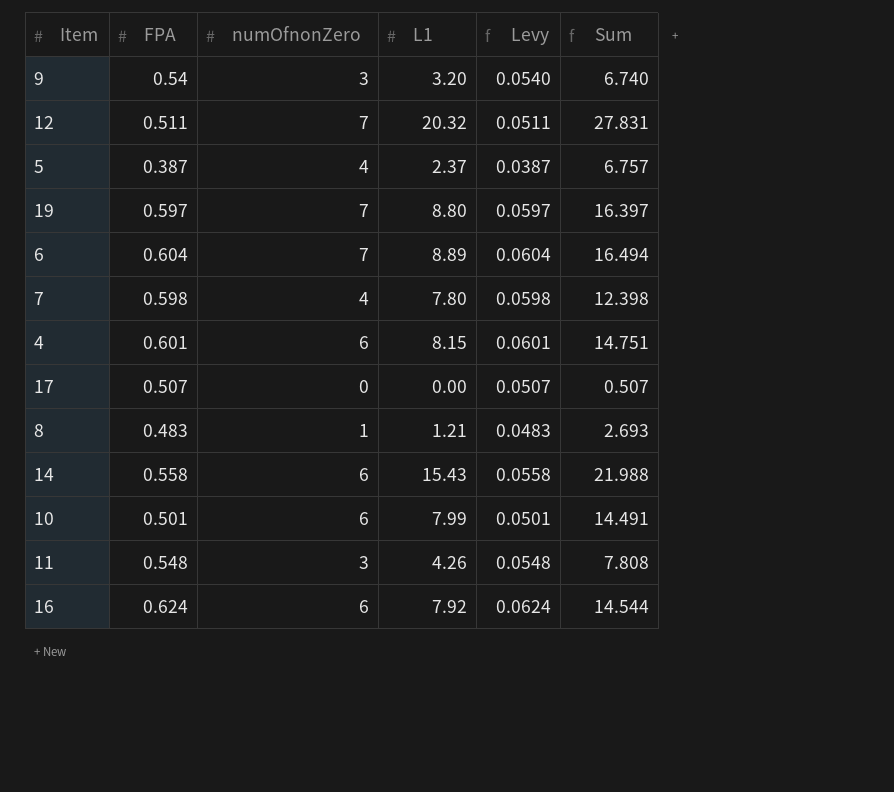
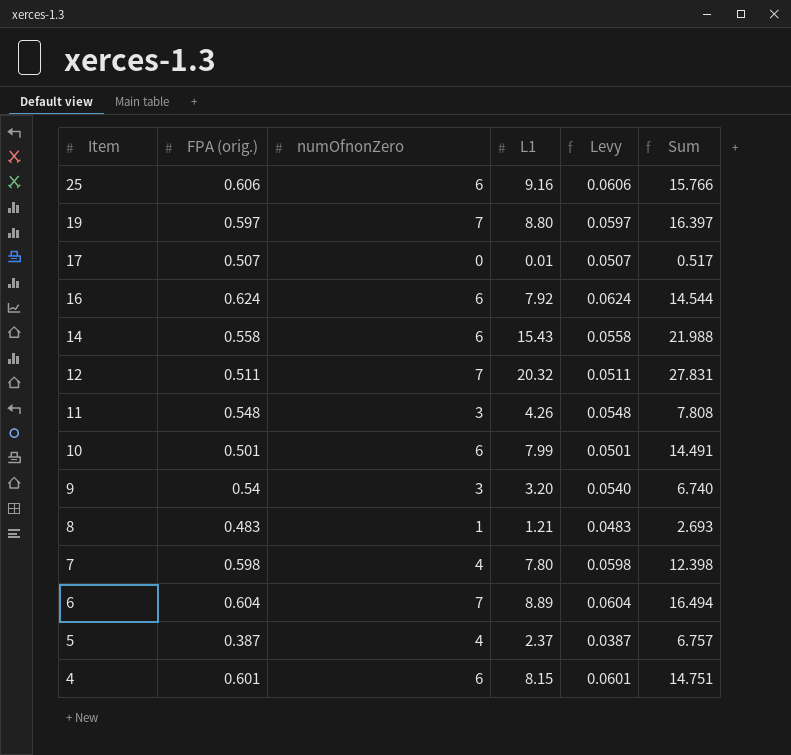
row order: none -> Item descending
column name: FPA -> FPA (orig.)
row 25: none -> 0.606 | 6 | 9.16 | 0.0606 | 15.766
17 | L1: 0.00 -> 0.01
17 | Sum: 0.507 -> 0.517

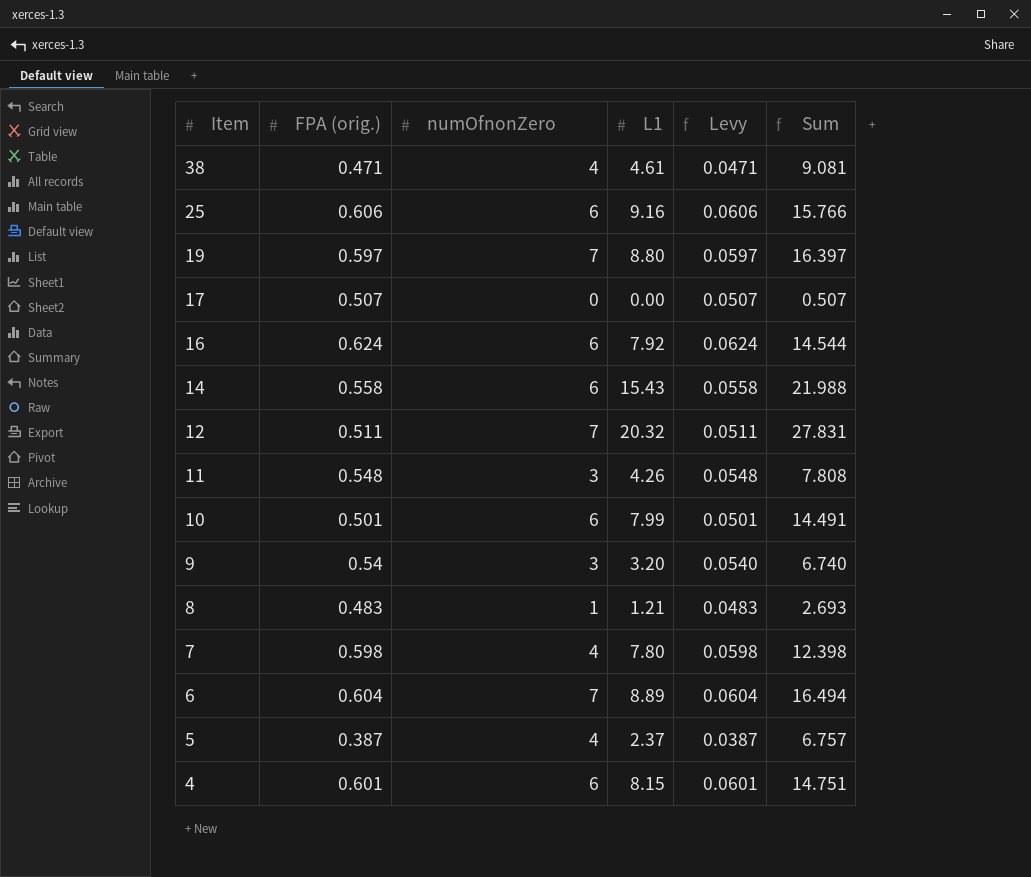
row 38: none -> 0.471 | 4 | 4.61 | 0.0471 | 9.081
17 | L1: 0.01 -> 0.00
17 | Sum: 0.517 -> 0.507

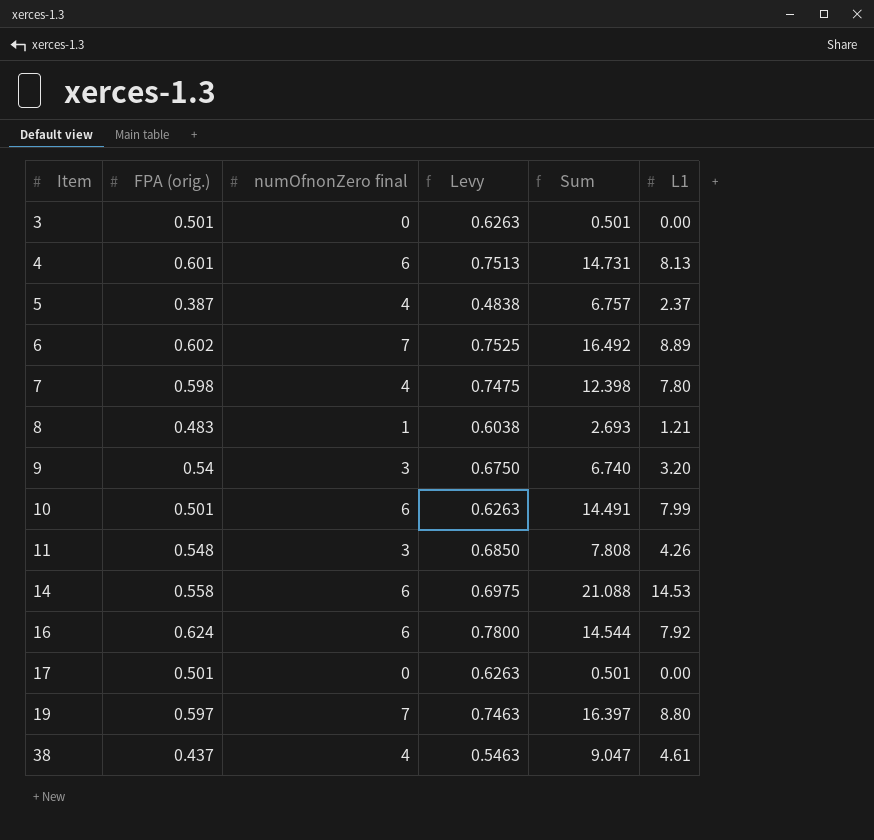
row order: Item descending -> Item ascending
column name: numOfnonZero -> numOfnonZero final
column Levy | formula: [FPA (orig.)] * 0.1 -> [FPA (orig.)] * 1.25
column L1 | position: 4 -> 6
row 25: 0.606 | 6 | 9.16 | 0.0606 | 15.766 -> none
row 12: 0.511 | 7 | 20.32 | 0.0511 | 27.831 -> none
row 3: none -> 0.501 | 0 | 0.6263 | 0.501 | 0.00
4 | Sum: 14.751 -> 14.731
4 | L1: 8.15 -> 8.13
6 | FPA (orig.): 0.604 -> 0.602
6 | Sum: 16.494 -> 16.492
14 | Sum: 21.988 -> 21.088
14 | L1: 15.43 -> 14.53
17 | FPA (orig.): 0.507 -> 0.501
17 | Sum: 0.507 -> 0.501
38 | FPA (orig.): 0.471 -> 0.437
38 | Sum: 9.081 -> 9.047

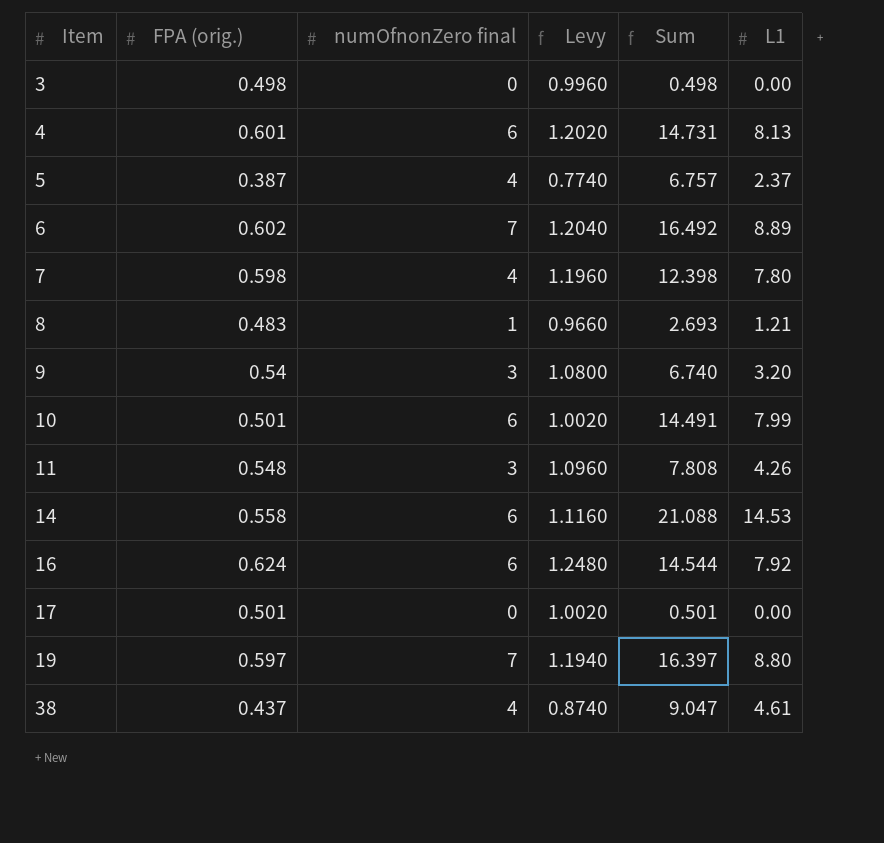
column Levy | formula: [FPA (orig.)] * 1.25 -> [FPA (orig.)] * 2
3 | FPA (orig.): 0.501 -> 0.498
3 | Sum: 0.501 -> 0.498

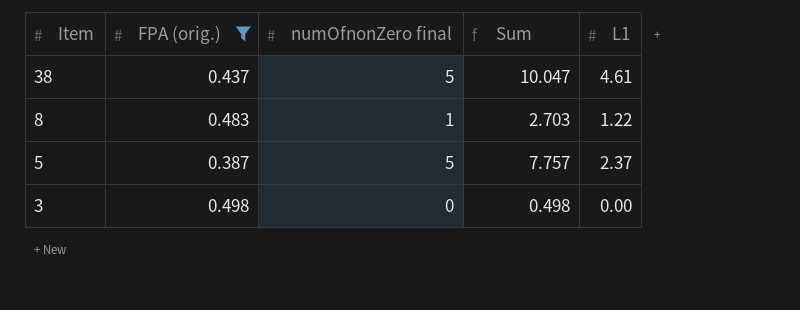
filter: none -> FPA (orig.) <= 0.498
row order: Item ascending -> Item descending
column Levy | formula: [FPA (orig.)] * 2 -> none
38 | numOfnonZero final: 4 -> 5
38 | Sum: 9.047 -> 10.047
8 | Sum: 2.693 -> 2.703
8 | L1: 1.21 -> 1.22
5 | numOfnonZero final: 4 -> 5
5 | Sum: 6.757 -> 7.757

